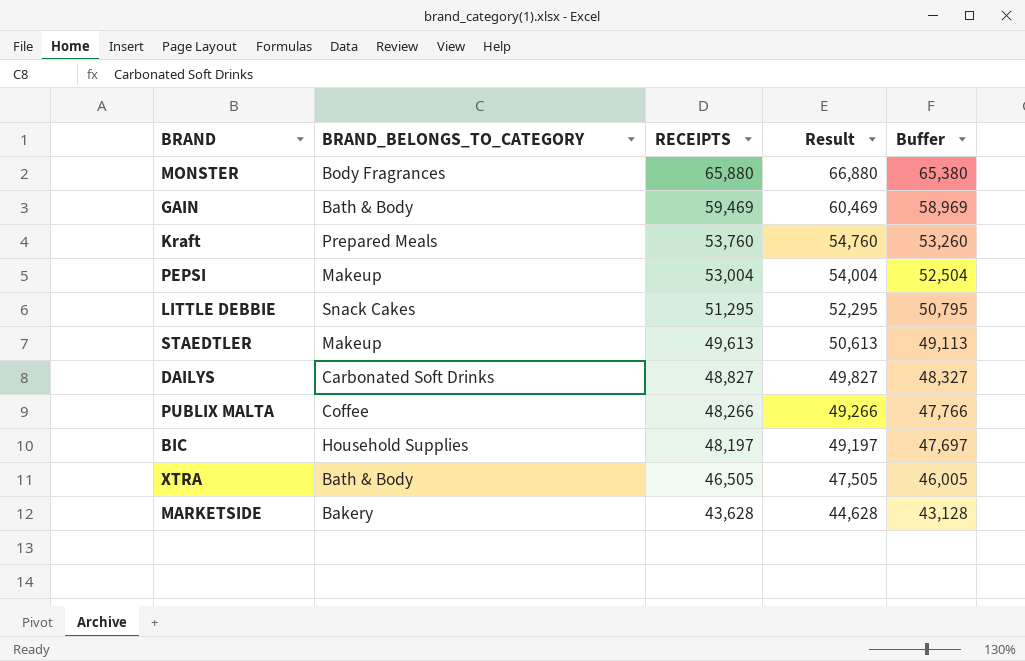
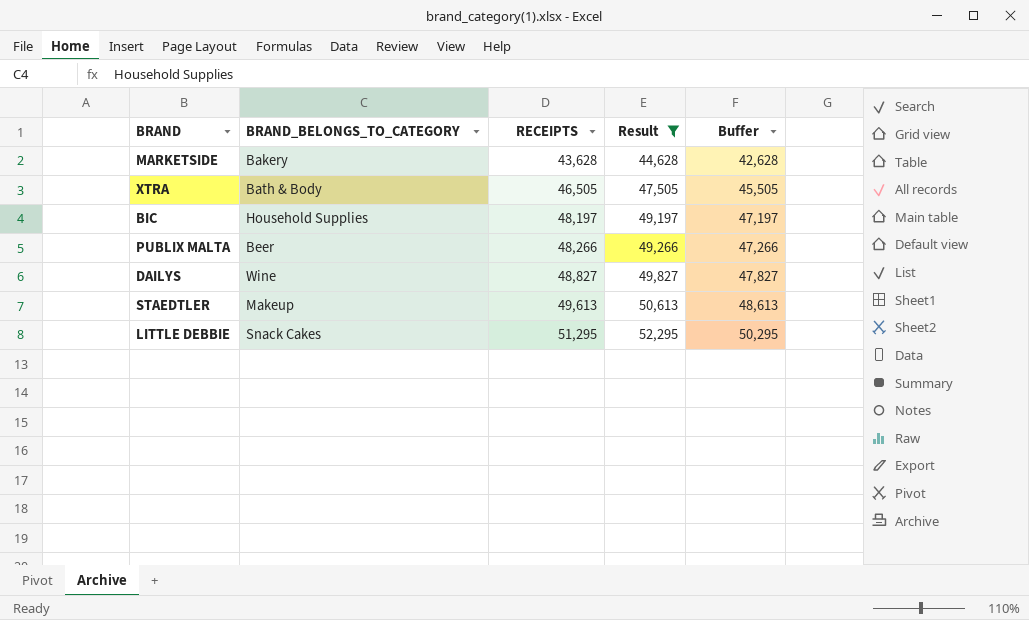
filter: none -> Result <= 52,295
row order: RECEIPTS descending -> RECEIPTS ascending
column Buffer | formula: [RECEIPTS] - 500 -> [RECEIPTS] - 1000
PUBLIX MALTA | BRAND_BELONGS_TO_CATEGORY: Coffee -> Beer
DAILYS | BRAND_BELONGS_TO_CATEGORY: Carbonated Soft Drinks -> Wine

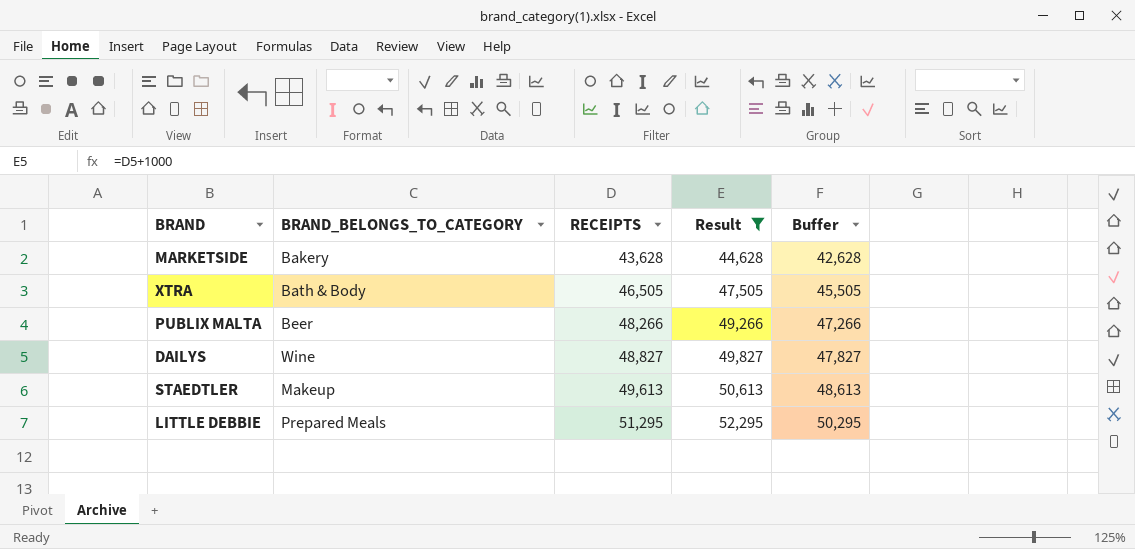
row BIC: Household Supplies | 48,197 | 49,197 | 47,197 -> none
LITTLE DEBBIE | BRAND_BELONGS_TO_CATEGORY: Snack Cakes -> Prepared Meals

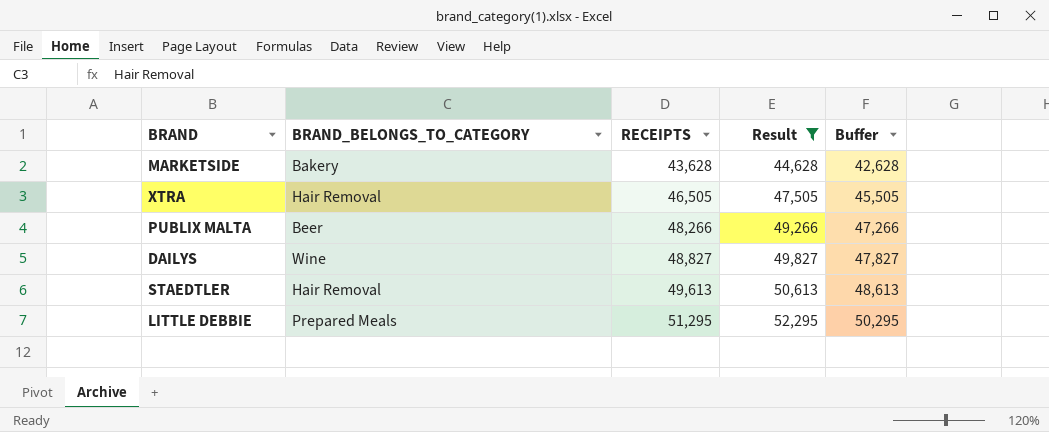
XTRA | BRAND_BELONGS_TO_CATEGORY: Bath & Body -> Hair Removal
STAEDTLER | BRAND_BELONGS_TO_CATEGORY: Makeup -> Hair Removal

